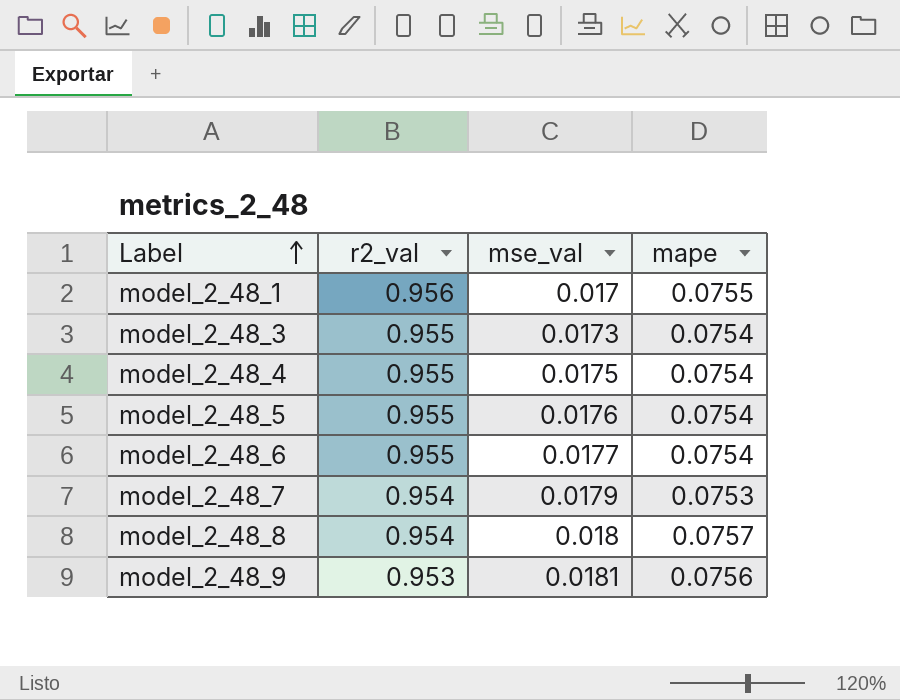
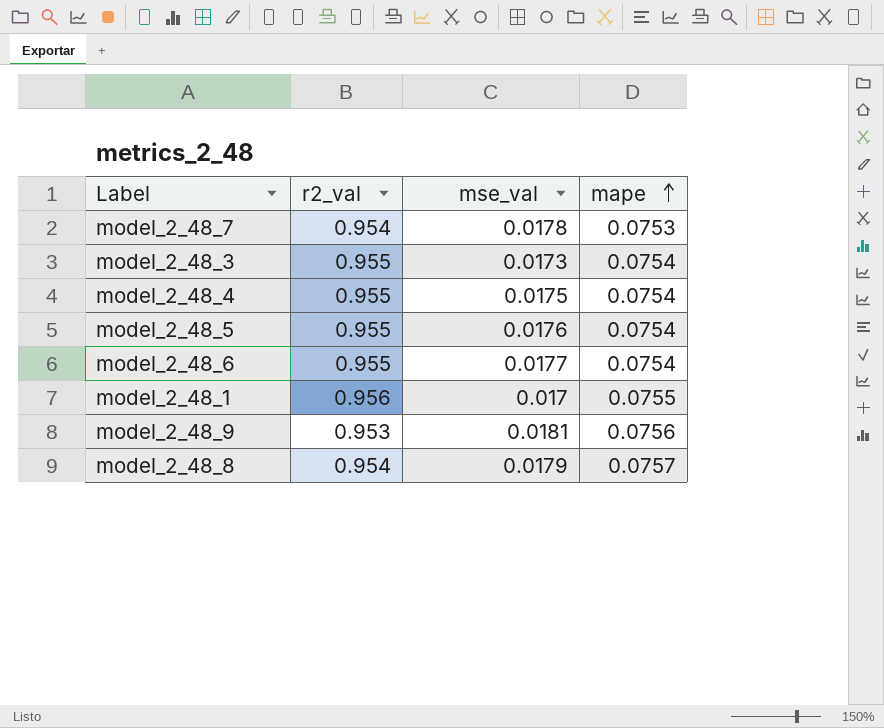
row order: Label ascending -> mape ascending
model_2_48_7 | mse_val: 0.0179 -> 0.0178
model_2_48_8 | mse_val: 0.018 -> 0.0179

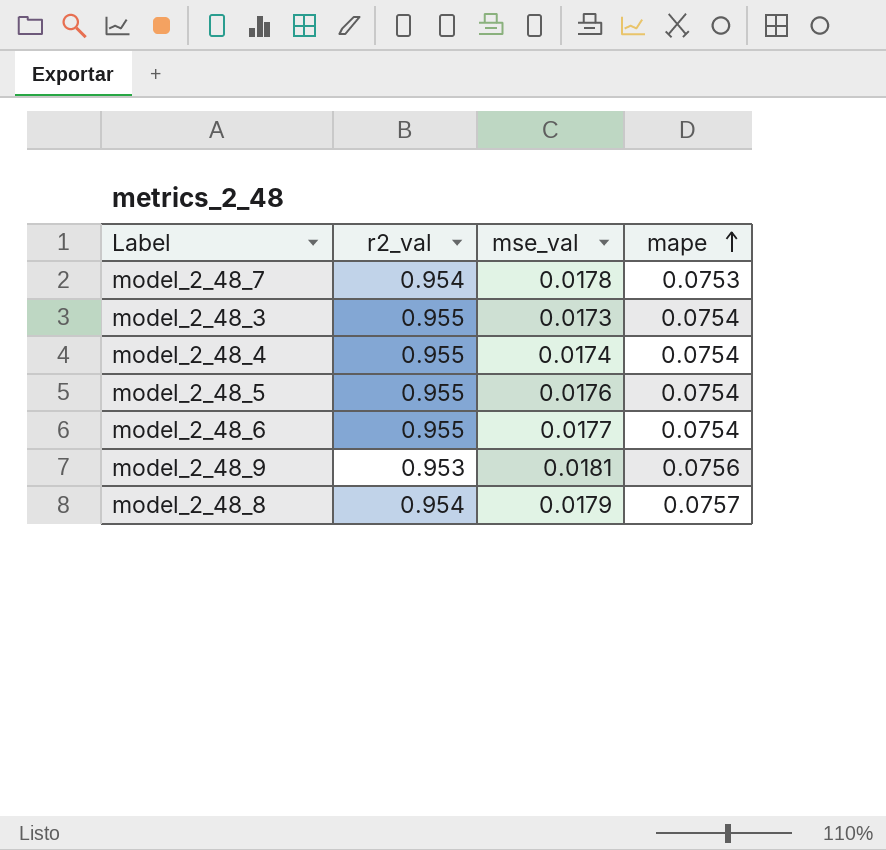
row model_2_48_1: 0.956 | 0.017 | 0.0755 -> none
model_2_48_4 | mse_val: 0.0175 -> 0.0174

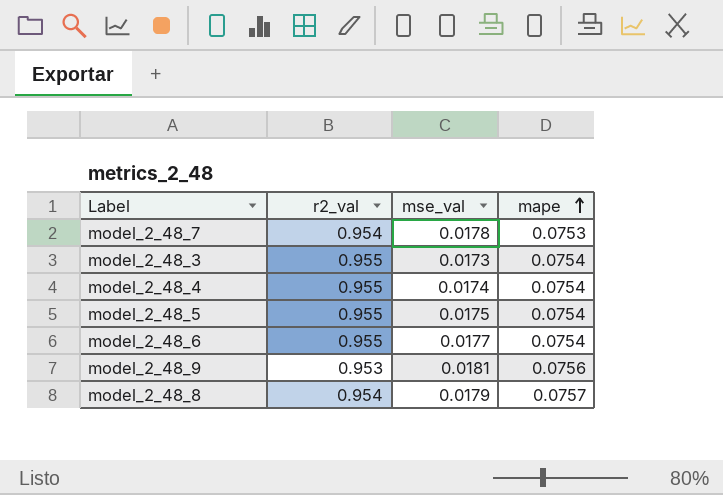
model_2_48_5 | mse_val: 0.0176 -> 0.0175

